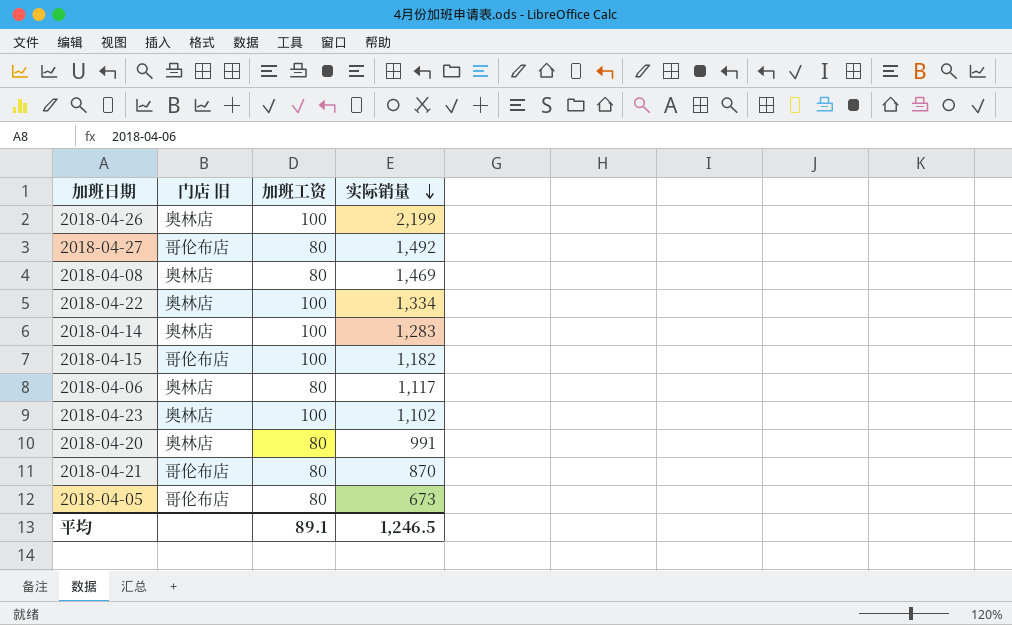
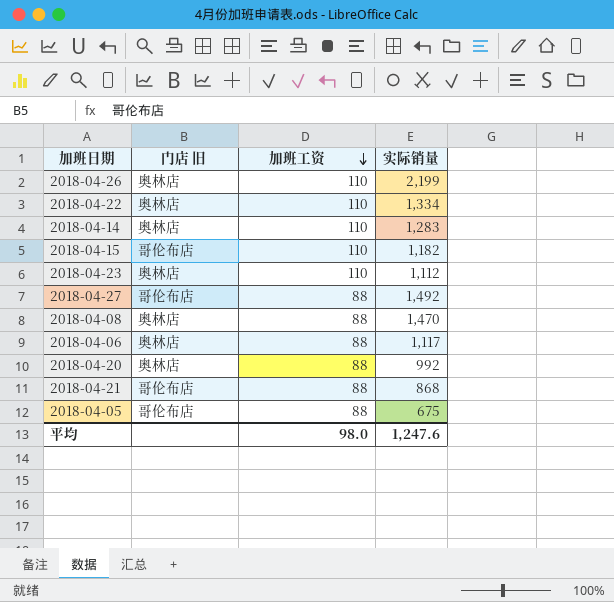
row order: 实际销量 descending -> 加班工资 descending
2018-04-26 | 加班工资: 100 -> 110
2018-04-22 | 加班工资: 100 -> 110
2018-04-14 | 加班工资: 100 -> 110
2018-04-15 | 加班工资: 100 -> 110
2018-04-23 | 加班工资: 100 -> 110
2018-04-23 | 实际销量: 1,102 -> 1,112
2018-04-27 | 加班工资: 80 -> 88
2018-04-08 | 加班工资: 80 -> 88
2018-04-08 | 实际销量: 1,469 -> 1,470
2018-04-06 | 加班工资: 80 -> 88
2018-04-20 | 加班工资: 80 -> 88
2018-04-20 | 实际销量: 991 -> 992
2018-04-21 | 加班工资: 80 -> 88
2018-04-21 | 实际销量: 870 -> 868
2018-04-05 | 加班工资: 80 -> 88
2018-04-05 | 实际销量: 673 -> 675
平均 | 加班工资: 89.1 -> 98.0
平均 | 实际销量: 1,246.5 -> 1,247.6

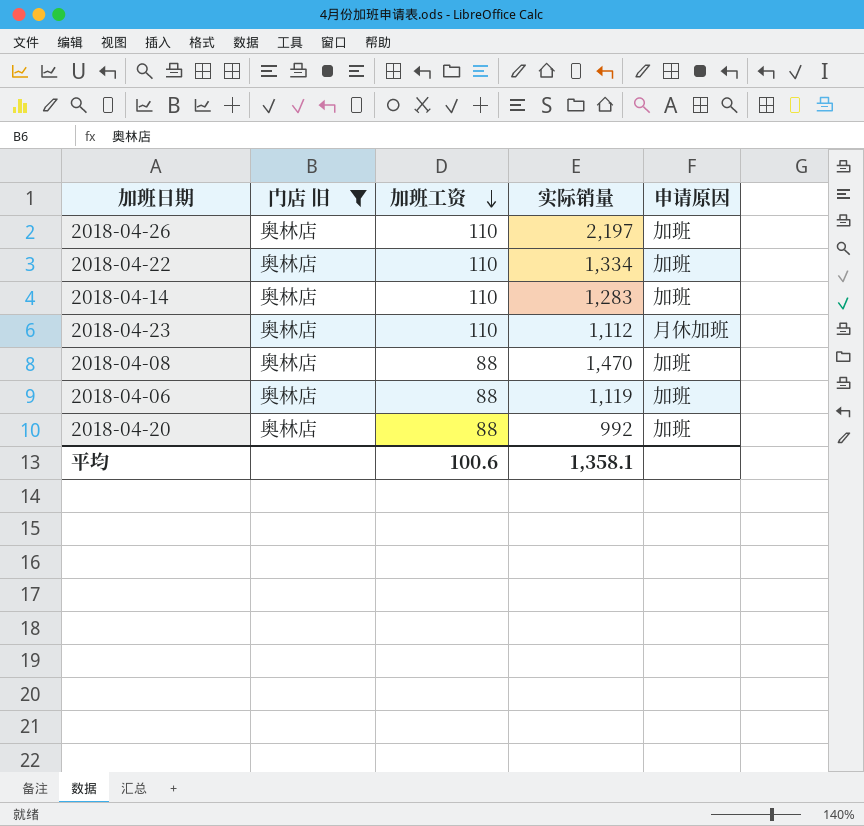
filter: none -> 门店 旧 = 奥林店
column 申请原因 | position: none -> 5
2018-04-26 | 实际销量: 2,199 -> 2,197
2018-04-06 | 实际销量: 1,117 -> 1,119
平均 | 加班工资: 98.0 -> 100.6
平均 | 实际销量: 1,247.6 -> 1,358.1

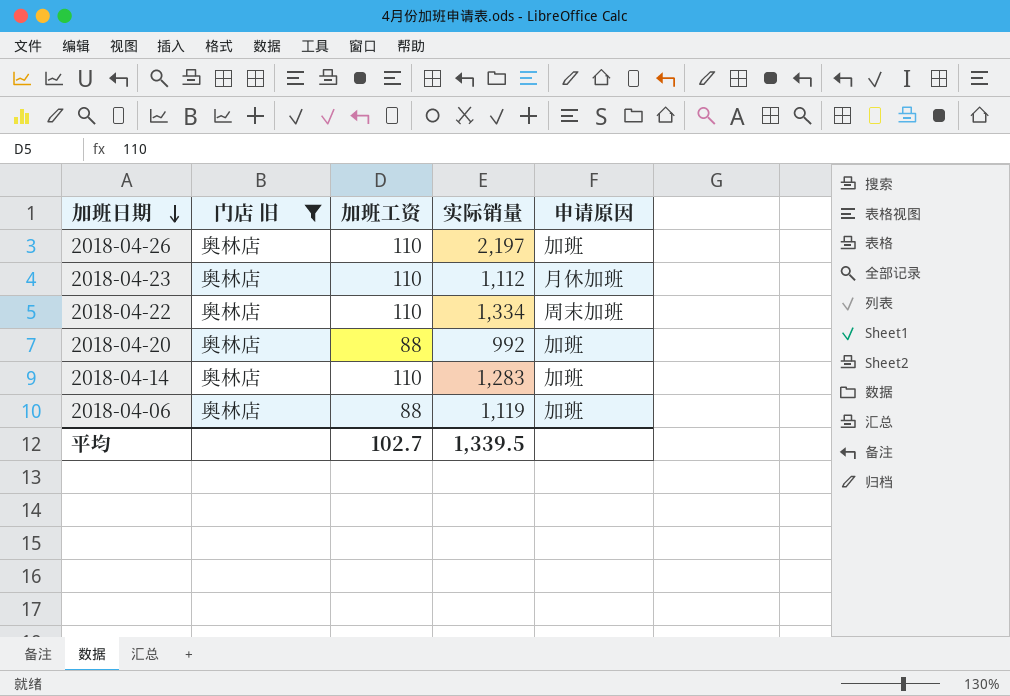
row order: 加班工资 descending -> 加班日期 descending
row 2018-04-08: 奥林店 | 88 | 1,470 | 加班 -> none
2018-04-22 | 申请原因: 加班 -> 周末加班
平均 | 加班工资: 100.6 -> 102.7
平均 | 实际销量: 1,358.1 -> 1,339.5

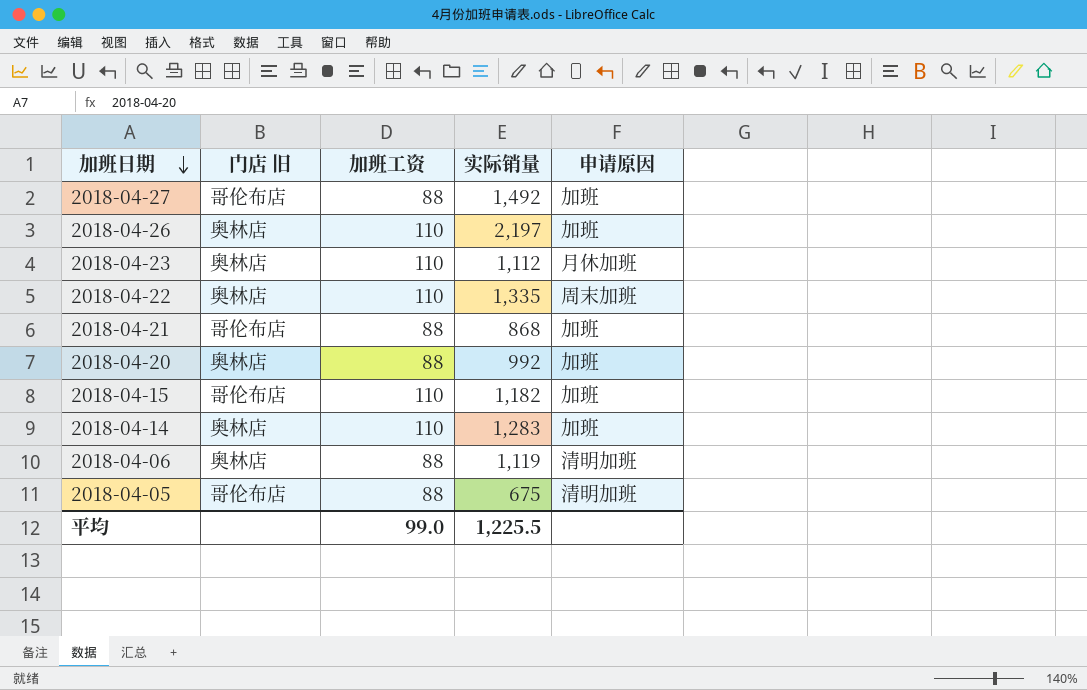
filter: 门店 旧 = 奥林店 -> none
2018-04-22 | 实际销量: 1,334 -> 1,335
2018-04-06 | 申请原因: 加班 -> 清明加班
平均 | 加班工资: 102.7 -> 99.0
平均 | 实际销量: 1,339.5 -> 1,225.5

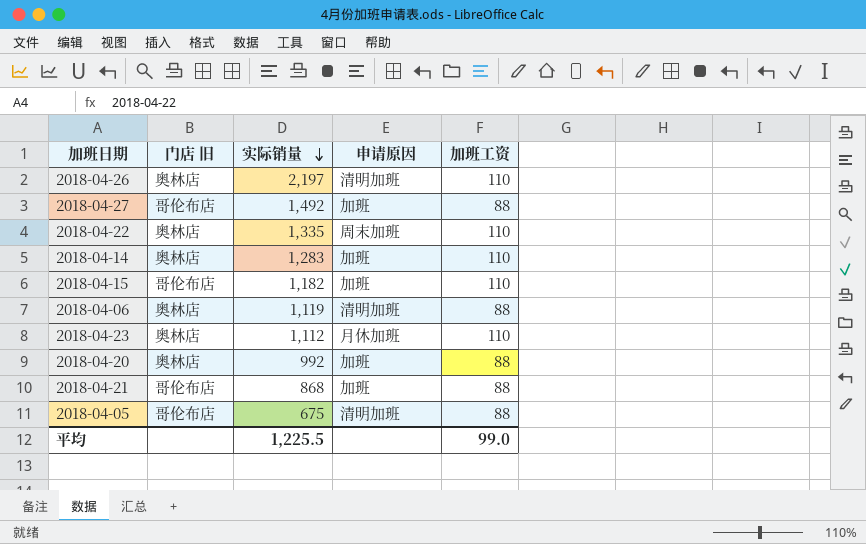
row order: 加班日期 descending -> 实际销量 descending
column 加班工资 | position: 3 -> 5
2018-04-26 | 申请原因: 加班 -> 清明加班

